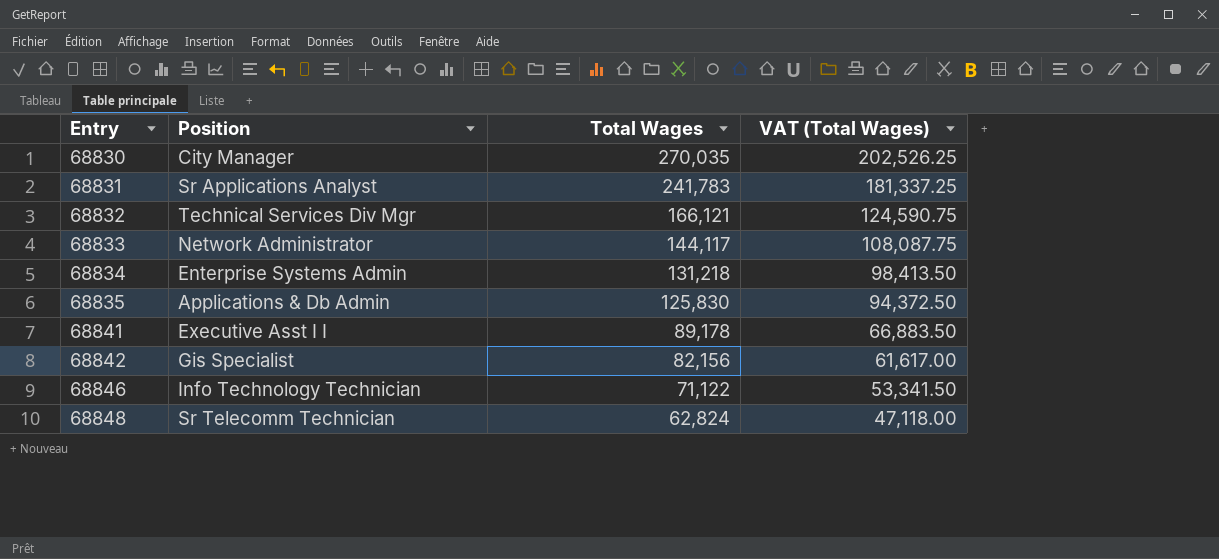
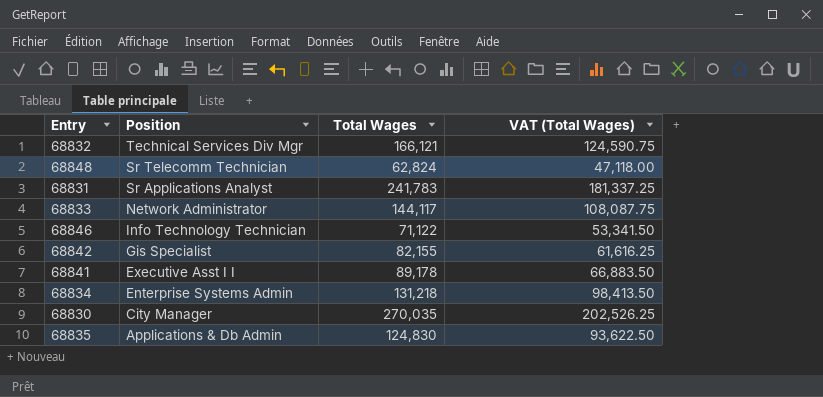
row order: Entry ascending -> Position descending
68842 | Total Wages: 82,156 -> 82,155
68842 | VAT (Total Wages): 61,617.00 -> 61,616.25
68835 | Total Wages: 125,830 -> 124,830
68835 | VAT (Total Wages): 94,372.50 -> 93,622.50

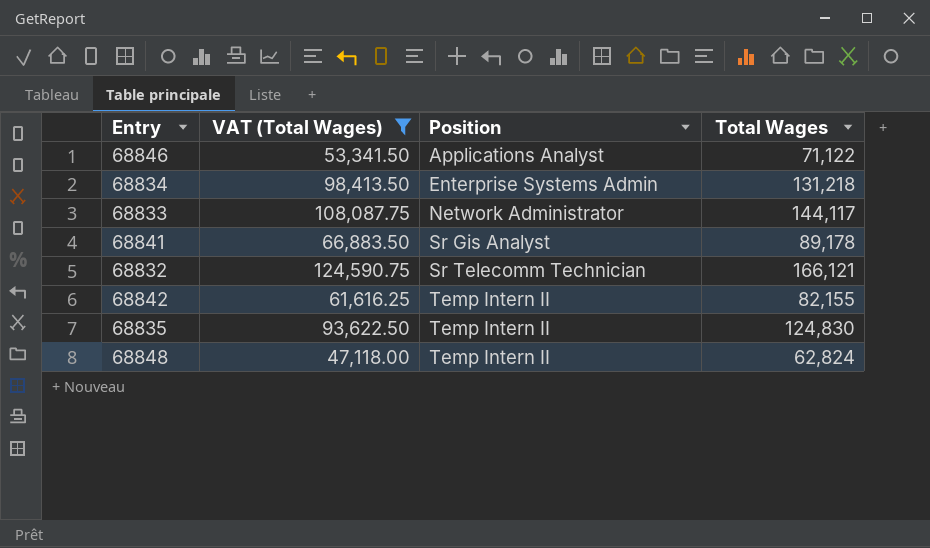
filter: none -> VAT (Total Wages) <= 124,590.75
row order: Position descending -> Position ascending
column VAT (Total Wages) | position: 4 -> 2
68846 | Position: Info Technology Technician -> Applications Analyst
68841 | Position: Executive Asst I I -> Sr Gis Analyst
68832 | Position: Technical Services Div Mgr -> Sr Telecomm Technician
68842 | Position: Gis Specialist -> Temp Intern II
68835 | Position: Applications & Db Admin -> Temp Intern II
68848 | Position: Sr Telecomm Technician -> Temp Intern II

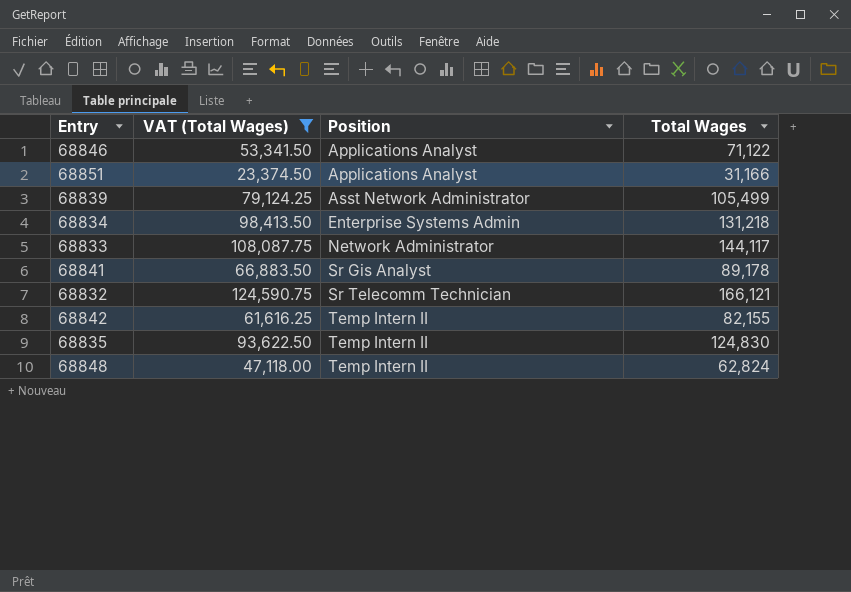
row 68851: none -> 23,374.50 | Applications Analyst | 31,166
row 68839: none -> 79,124.25 | Asst Network Administrator | 105,499

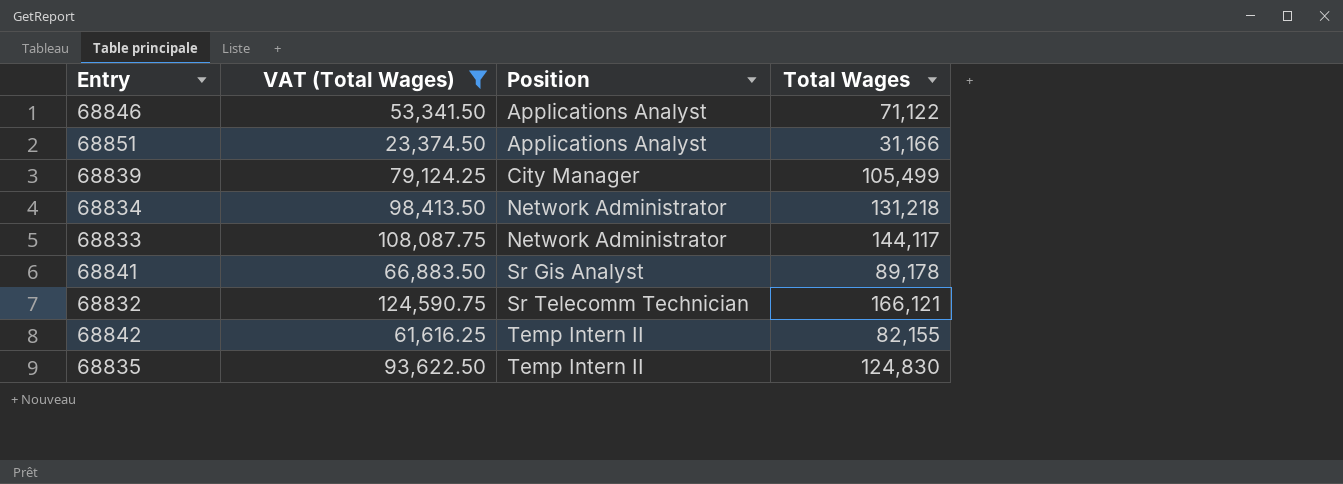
row 68848: 47,118.00 | Temp Intern II | 62,824 -> none
68839 | Position: Asst Network Administrator -> City Manager
68834 | Position: Enterprise Systems Admin -> Network Administrator

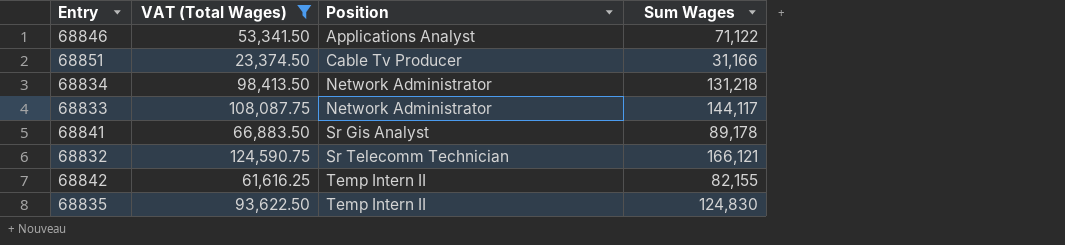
column name: Total Wages -> Sum Wages
row 68839: 79,124.25 | City Manager | 105,499 -> none
68851 | Position: Applications Analyst -> Cable Tv Producer

